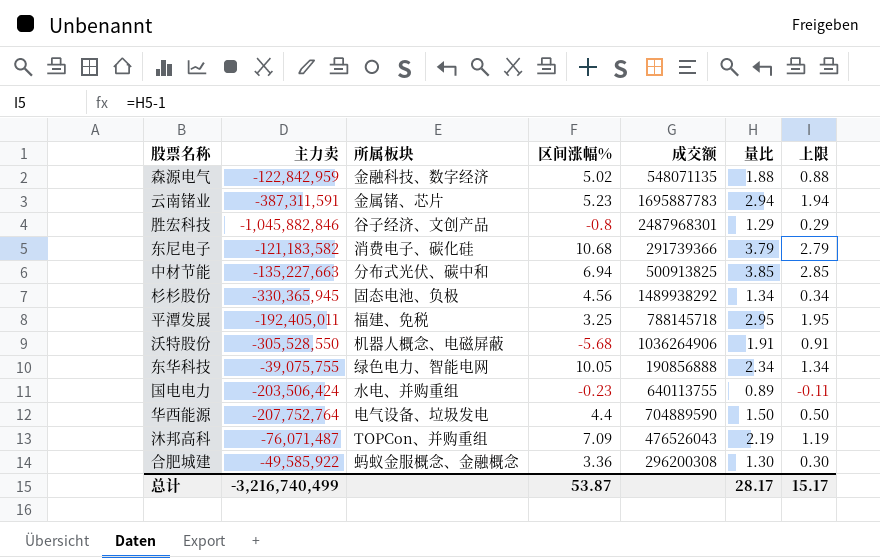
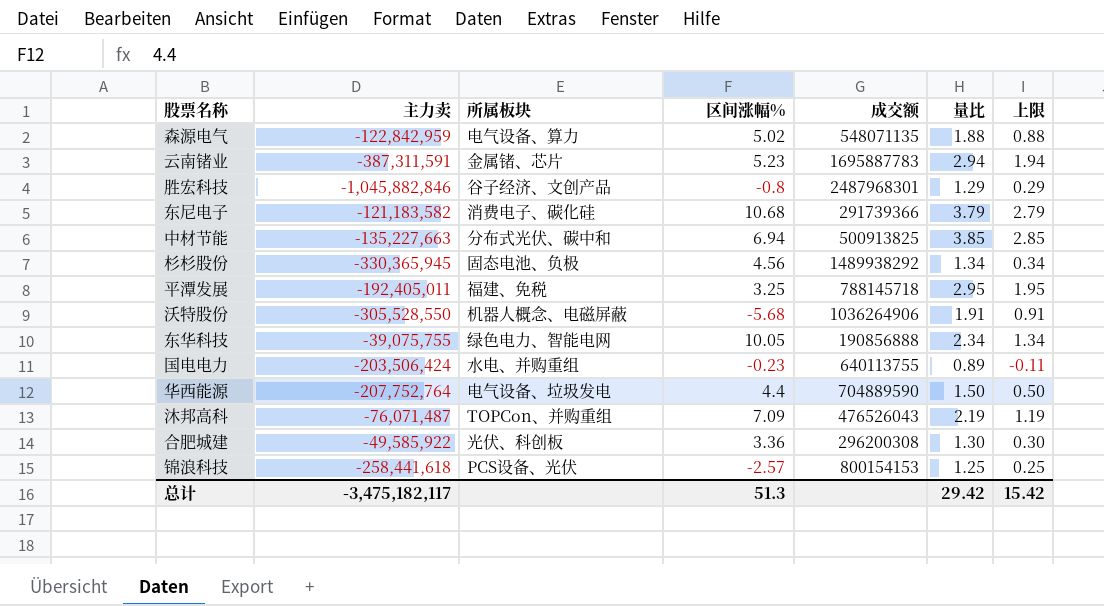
森源电气 | 所属板块: 金融科技、数字经济 -> 电气设备、算力
合肥城建 | 所属板块: 蚂蚁金服概念、金融概念 -> 光伏、科创板
row 锦浪科技: none -> -258,441,618 | PCS设备、光伏 | -2.57 | 800154153 | 1.25 | 0.25
总计 | 主力卖: -3,216,740,499 -> -3,475,182,117
总计 | 区间涨幅%: 53.87 -> 51.3
总计 | 量比: 28.17 -> 29.42
总计 | 上限: 15.17 -> 15.42

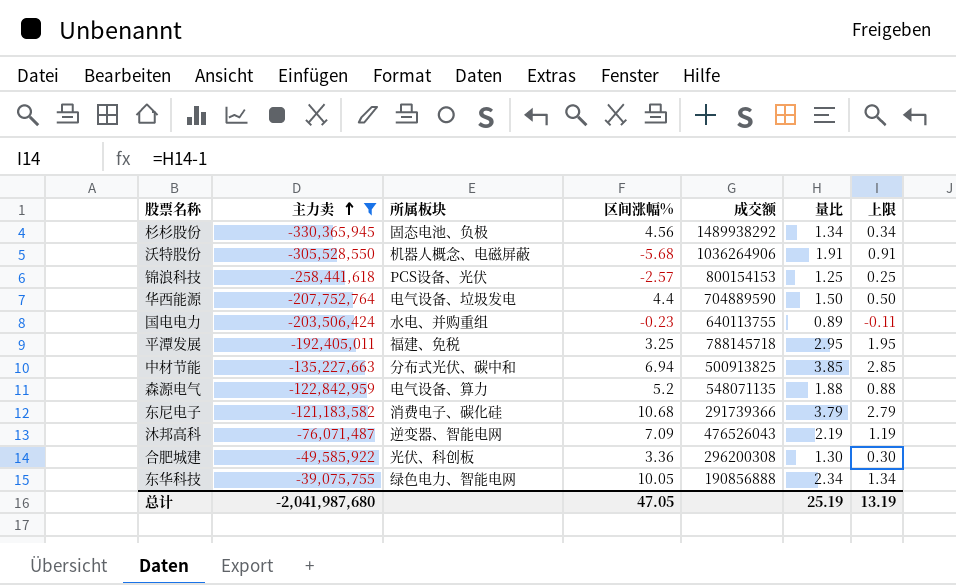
filter: none -> 主力卖 >= -330,365,945
row order: none -> 主力卖 ascending
森源电气 | 区间涨幅%: 5.02 -> 5.2
沐邦高科 | 所属板块: TOPCon、并购重组 -> 逆变器、智能电网
总计 | 主力卖: -3,475,182,117 -> -2,041,987,680
总计 | 区间涨幅%: 51.3 -> 47.05
总计 | 量比: 29.42 -> 25.19
总计 | 上限: 15.42 -> 13.19

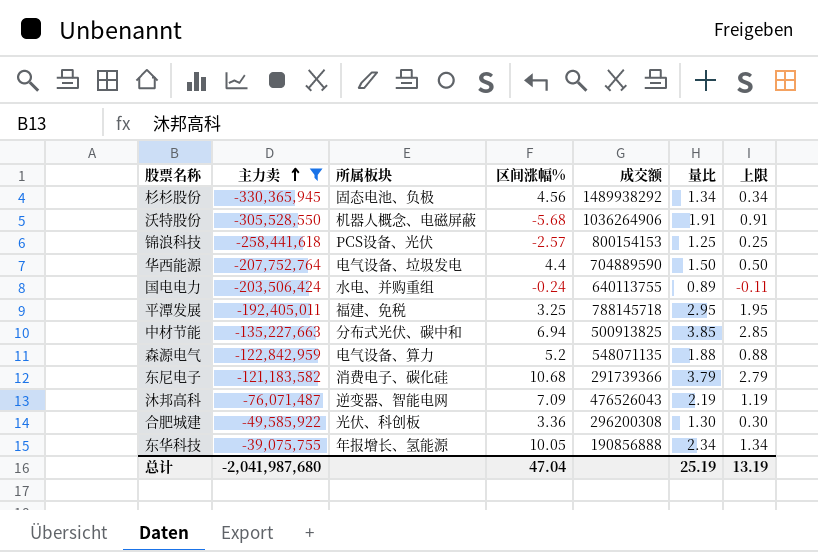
国电电力 | 区间涨幅%: -0.23 -> -0.24
东华科技 | 所属板块: 绿色电力、智能电网 -> 年报增长、氢能源
总计 | 区间涨幅%: 47.05 -> 47.04

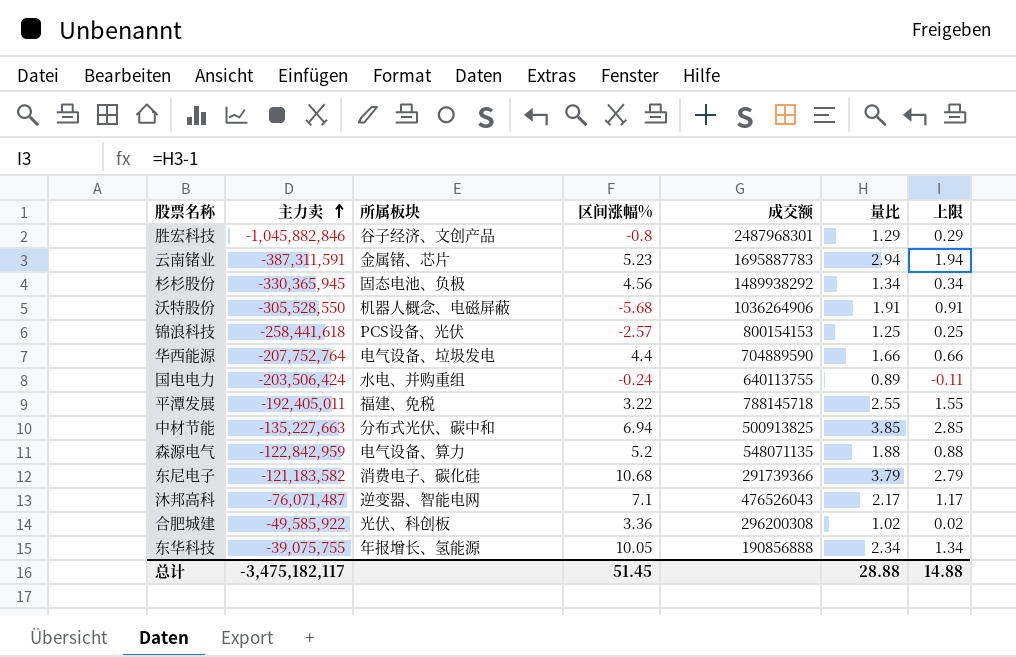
filter: 主力卖 >= -330,365,945 -> none
华西能源 | 量比: 1.50 -> 1.66
华西能源 | 上限: 0.50 -> 0.66
平潭发展 | 区间涨幅%: 3.25 -> 3.22
平潭发展 | 量比: 2.95 -> 2.55
平潭发展 | 上限: 1.95 -> 1.55
沐邦高科 | 区间涨幅%: 7.09 -> 7.1
沐邦高科 | 量比: 2.19 -> 2.17
沐邦高科 | 上限: 1.19 -> 1.17
合肥城建 | 量比: 1.30 -> 1.02
合肥城建 | 上限: 0.30 -> 0.02
总计 | 主力卖: -2,041,987,680 -> -3,475,182,117
总计 | 区间涨幅%: 47.04 -> 51.45
总计 | 量比: 25.19 -> 28.88
总计 | 上限: 13.19 -> 14.88

